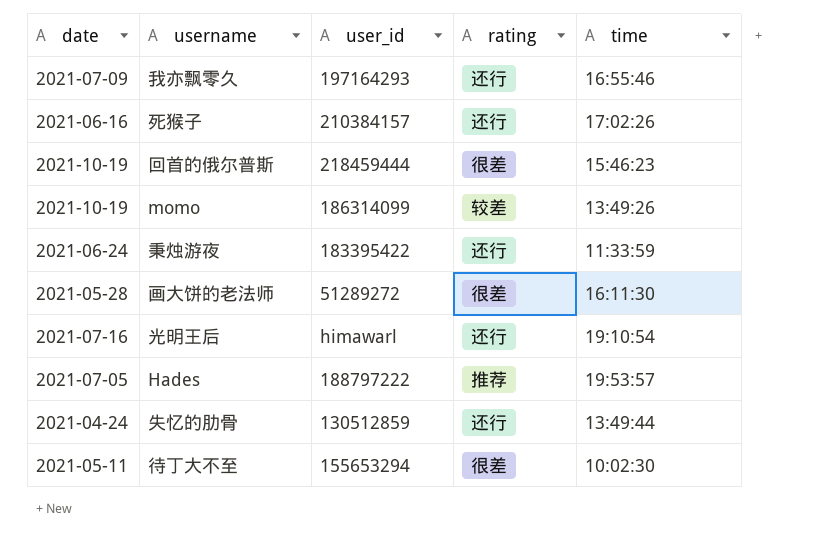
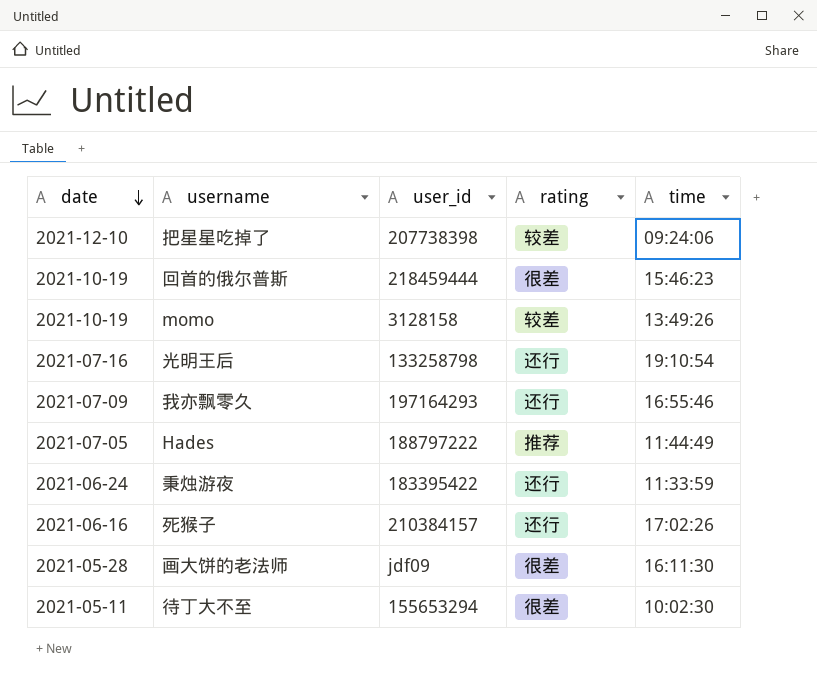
row order: none -> date descending
row 失忆的肋骨: 2021-04-24 | 130512859 | 还行 | 13:49:44 -> none
row 把星星吃掉了: none -> 2021-12-10 | 207738398 | 较差 | 09:24:06
momo | user_id: 186314099 -> 3128158
光明王后 | user_id: himawarl -> 133258798
Hades | time: 19:53:57 -> 11:44:49
画大饼的老法师 | user_id: 51289272 -> jdf09

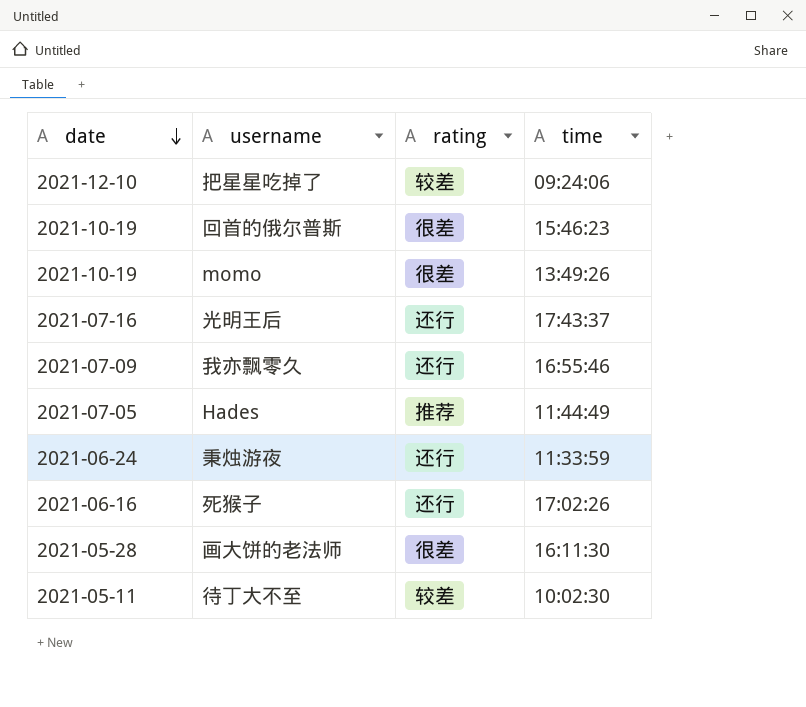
column user_id | position: 3 -> none
momo | rating: 较差 -> 很差
光明王后 | time: 19:10:54 -> 17:43:37
待丁大不至 | rating: 很差 -> 较差

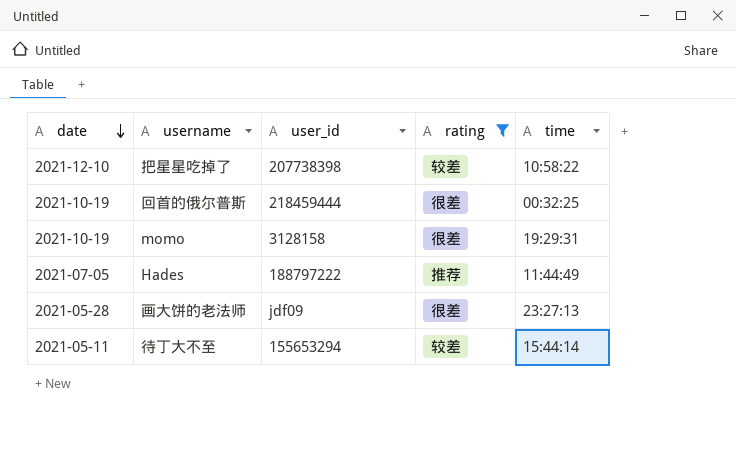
filter: none -> rating != 还行
column user_id | position: none -> 3
把星星吃掉了 | time: 09:24:06 -> 10:58:22
回首的俄尔普斯 | time: 15:46:23 -> 00:32:25
momo | time: 13:49:26 -> 19:29:31
画大饼的老法师 | time: 16:11:30 -> 23:27:13
待丁大不至 | time: 10:02:30 -> 15:44:14

